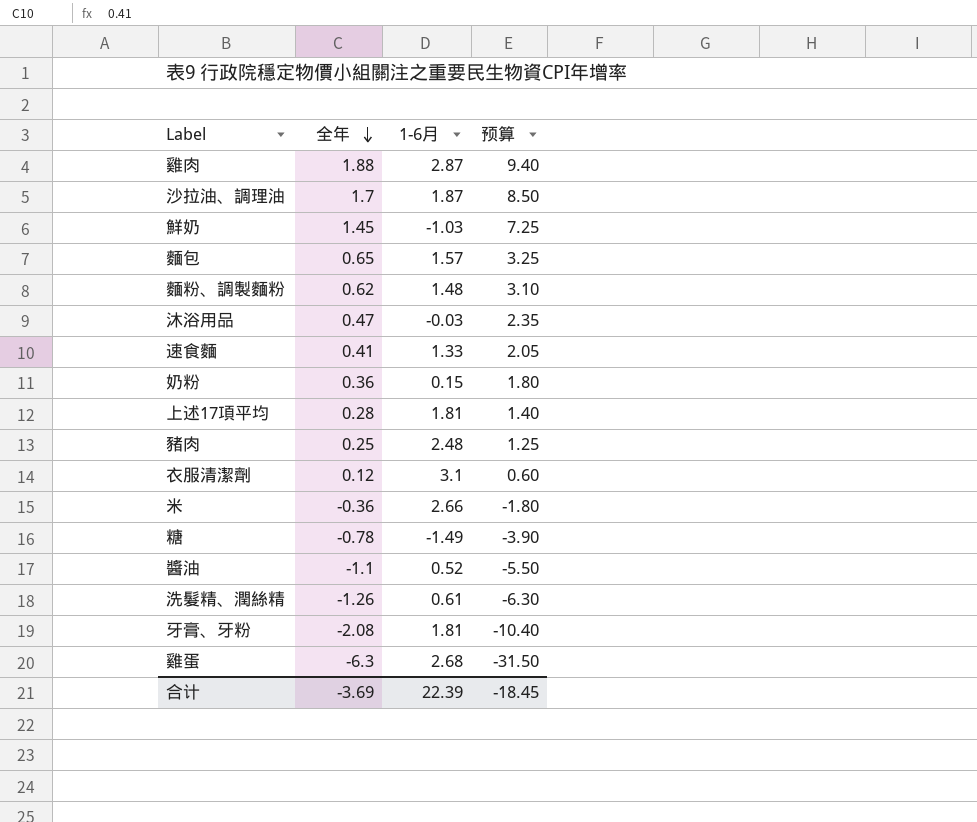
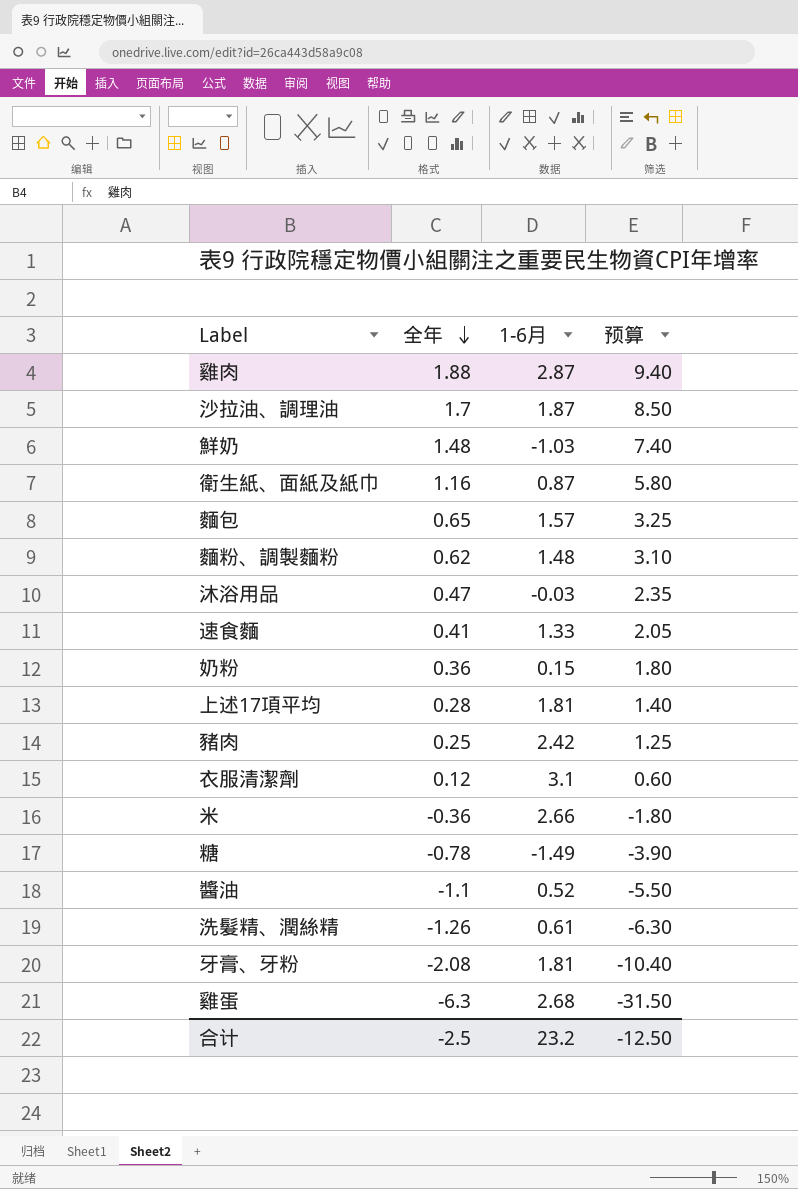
鮮奶 | 全年: 1.45 -> 1.48
鮮奶 | 预算: 7.25 -> 7.40
row 衛生紙、面紙及紙巾: none -> 1.16 | 0.87 | 5.80
豬肉 | 1-6月: 2.48 -> 2.42
合计 | 全年: -3.69 -> -2.5
合计 | 1-6月: 22.39 -> 23.2
合计 | 预算: -18.45 -> -12.50

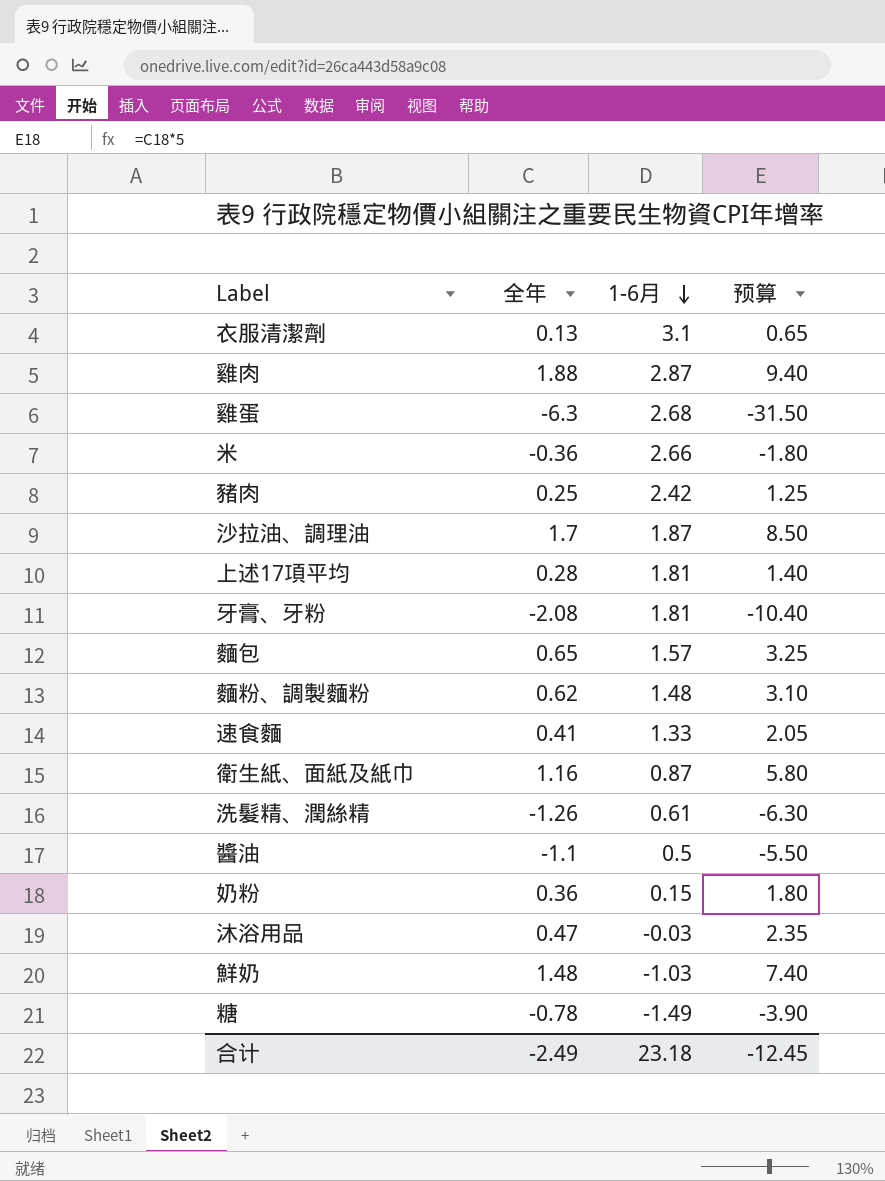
row order: 全年 descending -> 1-6月 descending
衣服清潔劑 | 全年: 0.12 -> 0.13
衣服清潔劑 | 预算: 0.60 -> 0.65
醬油 | 1-6月: 0.52 -> 0.5
合计 | 全年: -2.5 -> -2.49
合计 | 1-6月: 23.2 -> 23.18
合计 | 预算: -12.50 -> -12.45

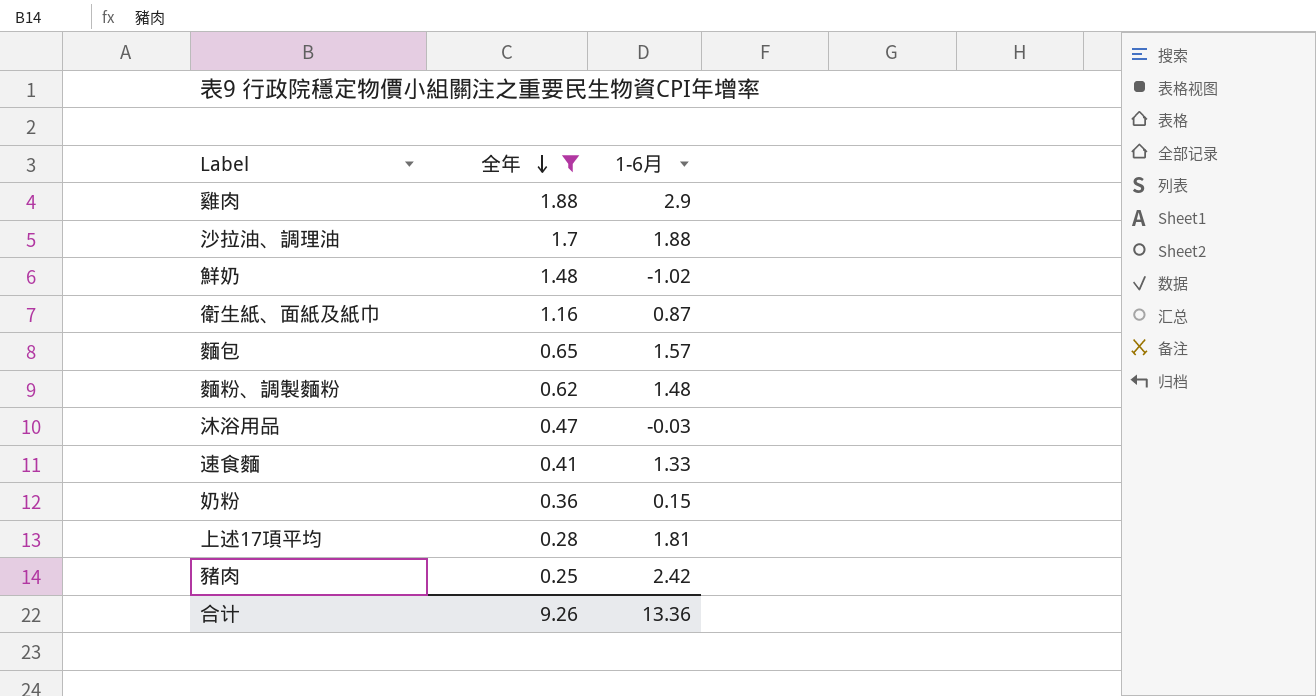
filter: none -> 全年 >= 0.25
row order: 1-6月 descending -> 全年 descending
column 预算 | formula: [全年] * 5 -> none
雞肉 | 1-6月: 2.87 -> 2.9
沙拉油、調理油 | 1-6月: 1.87 -> 1.88
鮮奶 | 1-6月: -1.03 -> -1.02
合计 | 全年: -2.49 -> 9.26
合计 | 1-6月: 23.18 -> 13.36

